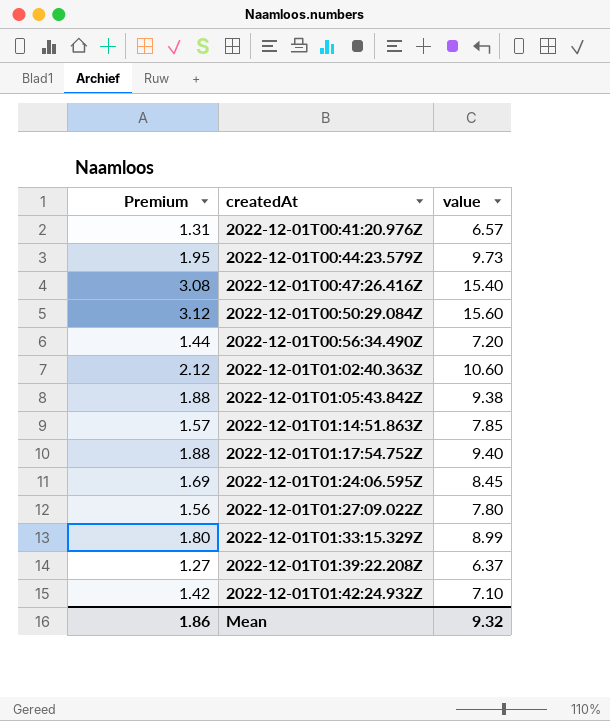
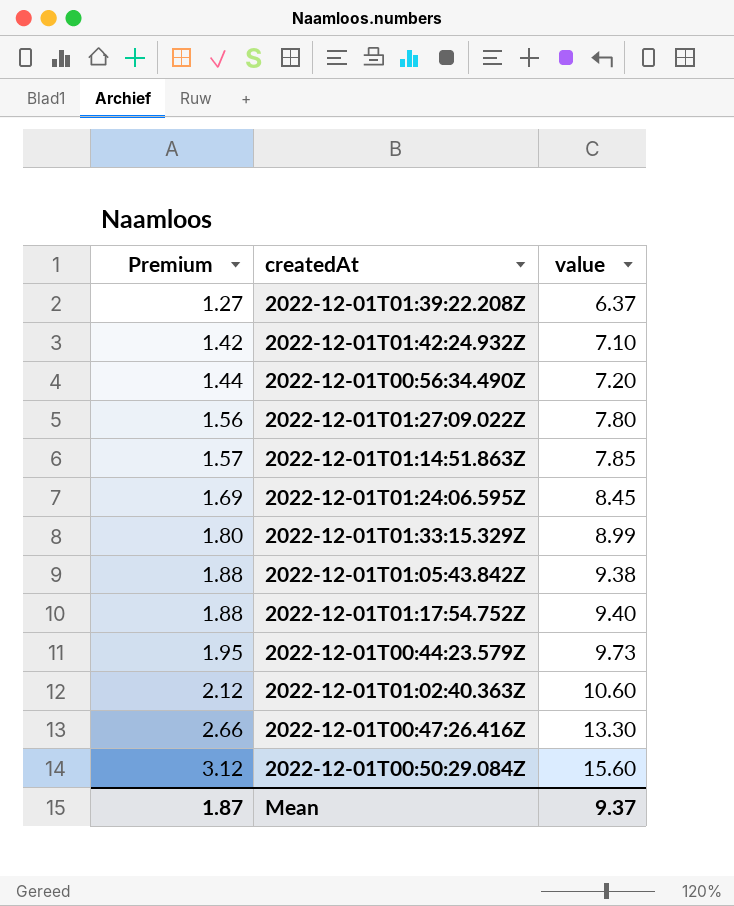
row order: createdAt ascending -> Premium ascending
row 2022-12-01T00:41:20.976Z: 1.31 | 6.57 -> none
2022-12-01T00:47:26.416Z | Premium: 3.08 -> 2.66
2022-12-01T00:47:26.416Z | value: 15.40 -> 13.30
Mean | Premium: 1.86 -> 1.87
Mean | value: 9.32 -> 9.37

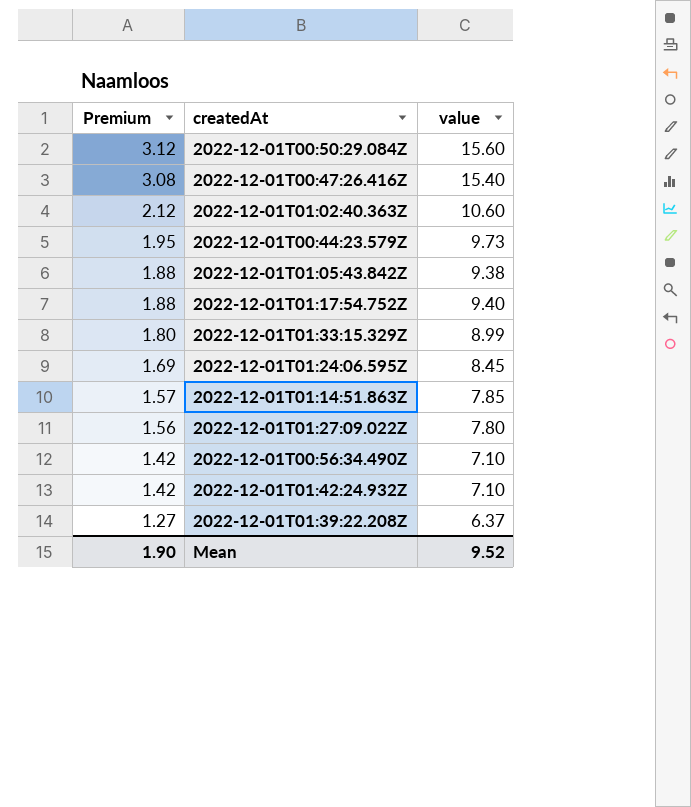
row order: Premium ascending -> Premium descending
2022-12-01T00:47:26.416Z | Premium: 2.66 -> 3.08
2022-12-01T00:47:26.416Z | value: 13.30 -> 15.40
2022-12-01T00:56:34.490Z | Premium: 1.44 -> 1.42
2022-12-01T00:56:34.490Z | value: 7.20 -> 7.10
Mean | Premium: 1.87 -> 1.90
Mean | value: 9.37 -> 9.52

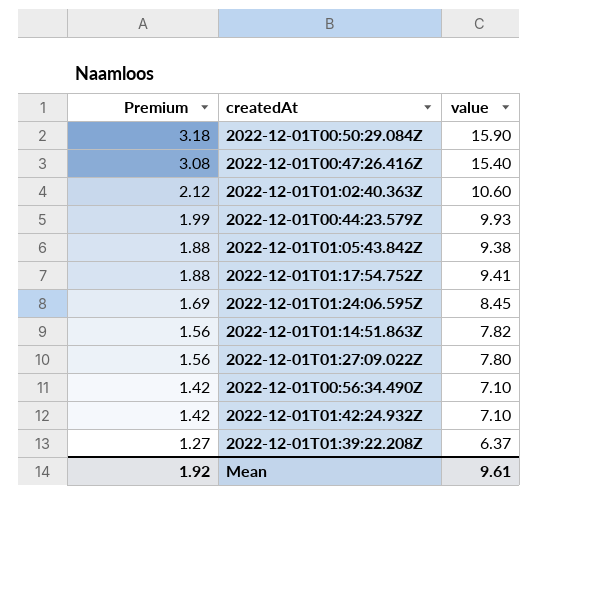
row 2022-12-01T01:33:15.329Z: 1.80 | 8.99 -> none
2022-12-01T00:50:29.084Z | Premium: 3.12 -> 3.18
2022-12-01T00:50:29.084Z | value: 15.60 -> 15.90
2022-12-01T00:44:23.579Z | Premium: 1.95 -> 1.99
2022-12-01T00:44:23.579Z | value: 9.73 -> 9.93
2022-12-01T01:17:54.752Z | value: 9.40 -> 9.41
2022-12-01T01:14:51.863Z | Premium: 1.57 -> 1.56
2022-12-01T01:14:51.863Z | value: 7.85 -> 7.82
Mean | Premium: 1.90 -> 1.92
Mean | value: 9.52 -> 9.61

